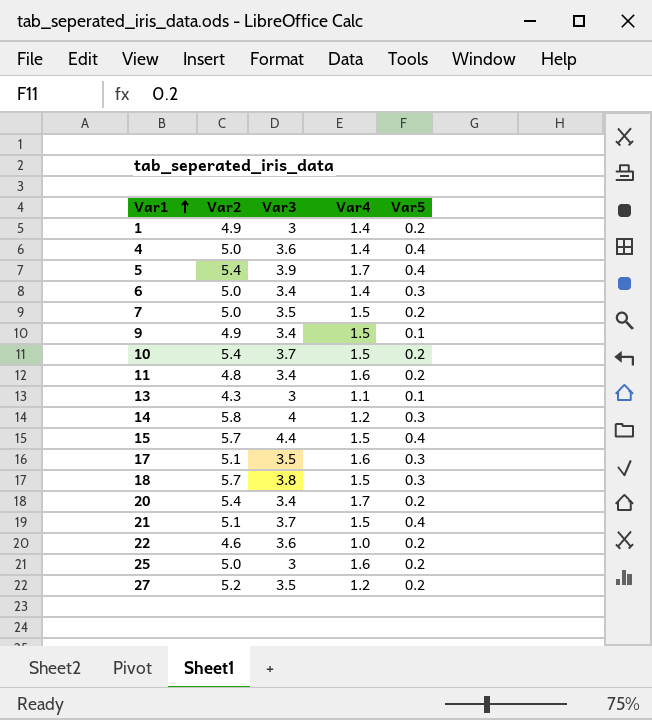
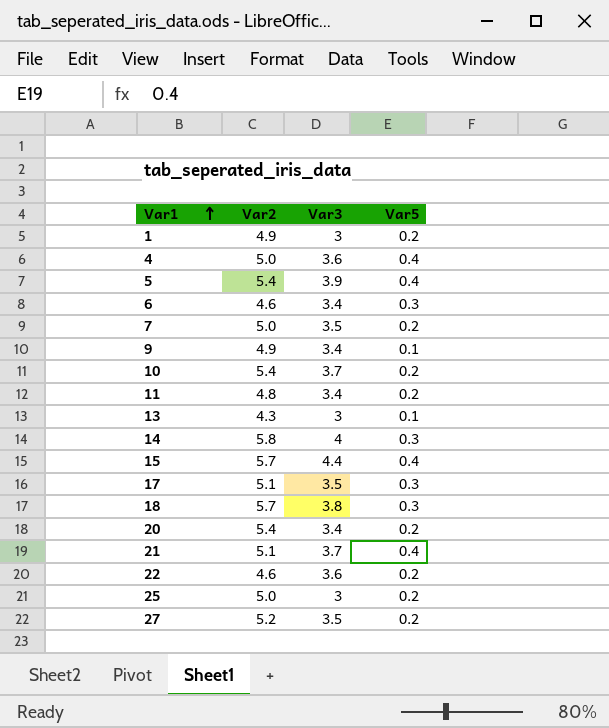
column Var4 | position: 4 -> none
6 | Var2: 5.0 -> 4.6

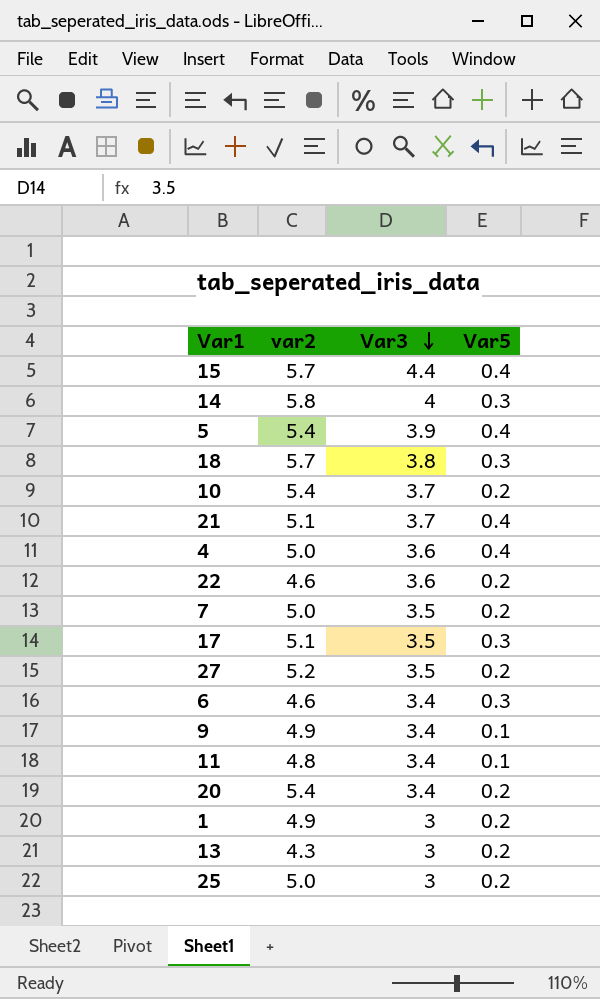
row order: Var1 ascending -> Var3 descending
column name: Var2 -> var2
11 | Var5: 0.2 -> 0.1
13 | Var5: 0.1 -> 0.2

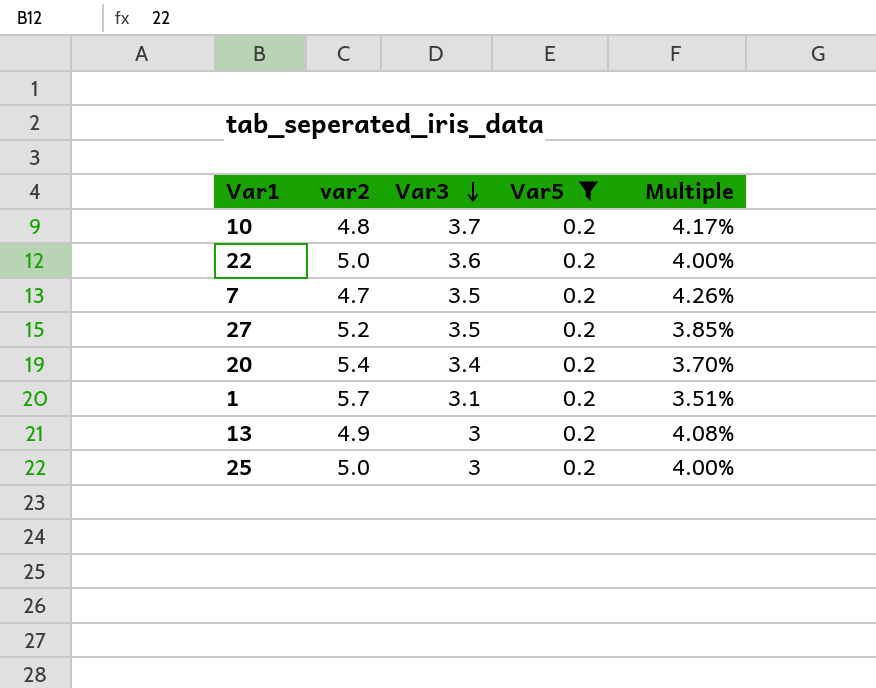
filter: none -> Var5 = 0.2
column Multiple | formula: none -> [Var5] / [var2]
10 | var2: 5.4 -> 4.8
22 | var2: 4.6 -> 5.0
7 | var2: 5.0 -> 4.7
1 | var2: 4.9 -> 5.7
1 | Var3: 3 -> 3.1
13 | var2: 4.3 -> 4.9

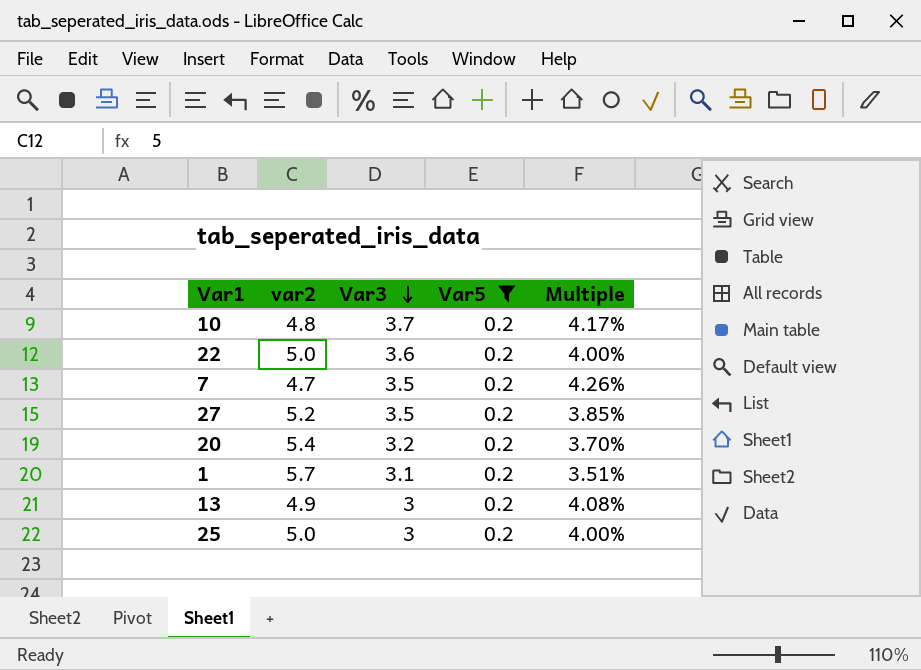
20 | Var3: 3.4 -> 3.2

